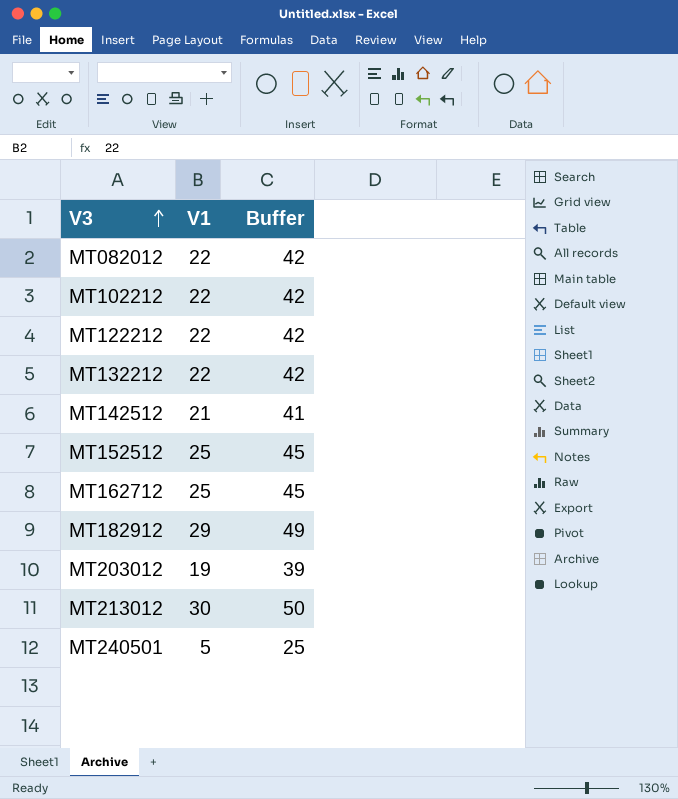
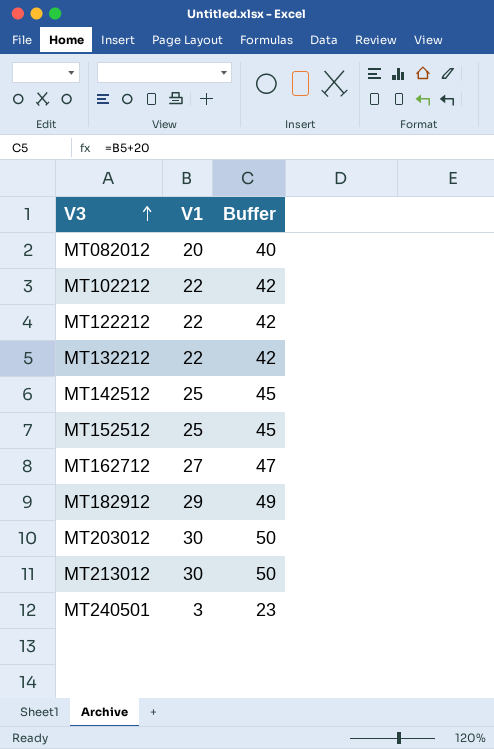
MT082012 | V1: 22 -> 20
MT082012 | Buffer: 42 -> 40
MT142512 | V1: 21 -> 25
MT142512 | Buffer: 41 -> 45
MT162712 | V1: 25 -> 27
MT162712 | Buffer: 45 -> 47
MT203012 | V1: 19 -> 30
MT203012 | Buffer: 39 -> 50
MT240501 | V1: 5 -> 3
MT240501 | Buffer: 25 -> 23

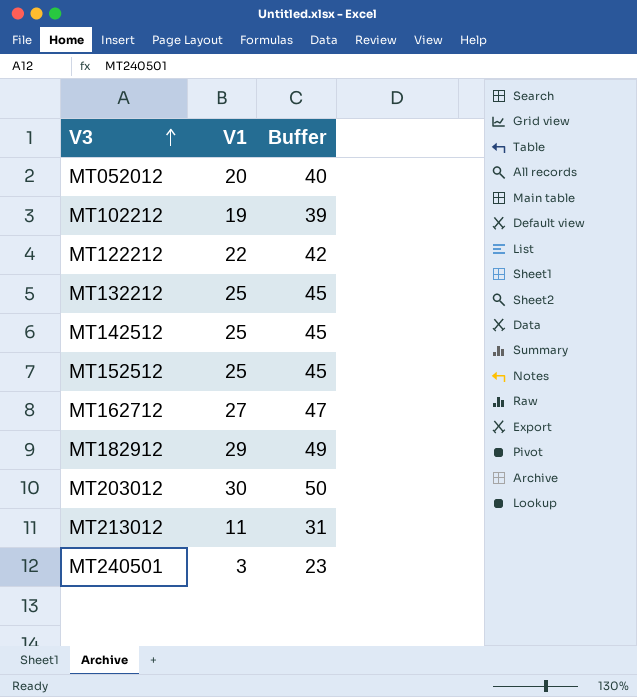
row MT082012: 20 | 40 -> none
row MT052012: none -> 20 | 40
MT102212 | V1: 22 -> 19
MT102212 | Buffer: 42 -> 39
MT132212 | V1: 22 -> 25
MT132212 | Buffer: 42 -> 45
MT213012 | V1: 30 -> 11
MT213012 | Buffer: 50 -> 31

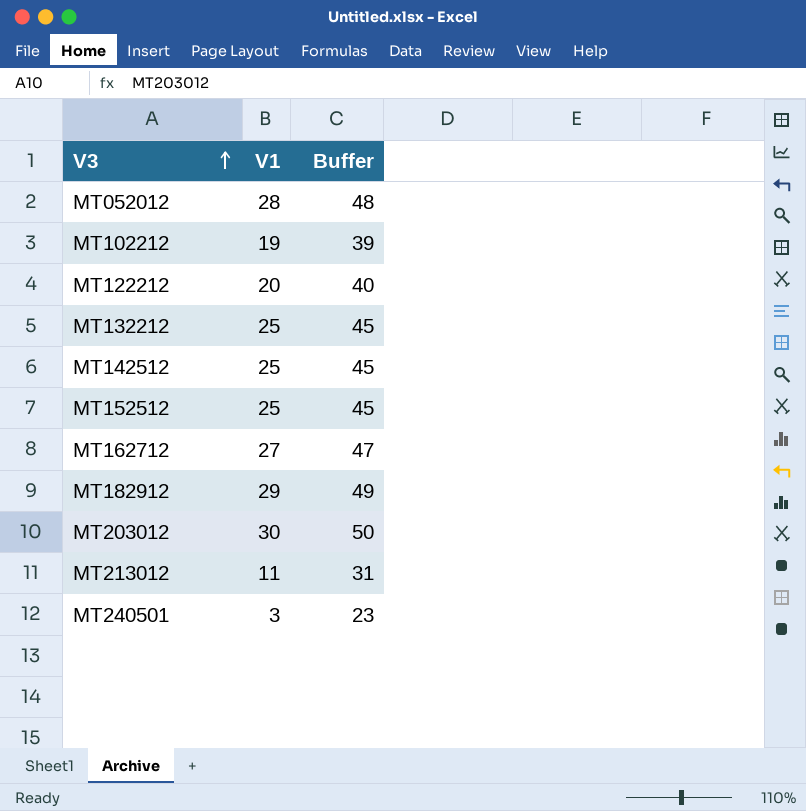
MT052012 | V1: 20 -> 28
MT052012 | Buffer: 40 -> 48
MT122212 | V1: 22 -> 20
MT122212 | Buffer: 42 -> 40

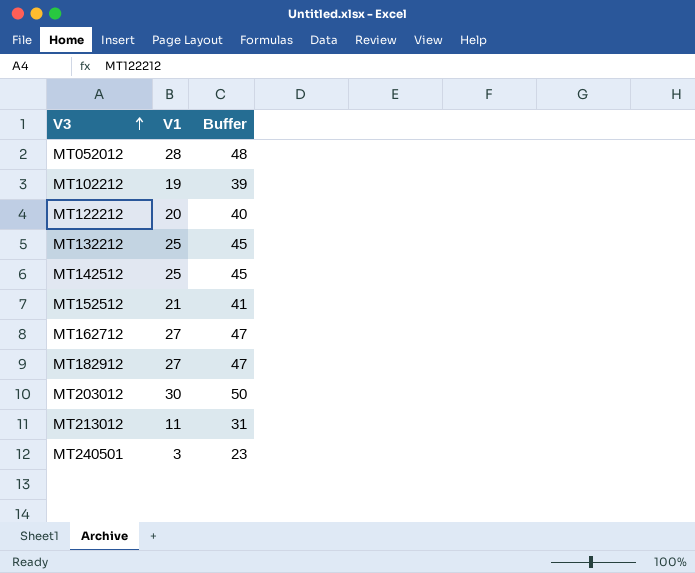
MT152512 | V1: 25 -> 21
MT152512 | Buffer: 45 -> 41
MT182912 | V1: 29 -> 27
MT182912 | Buffer: 49 -> 47

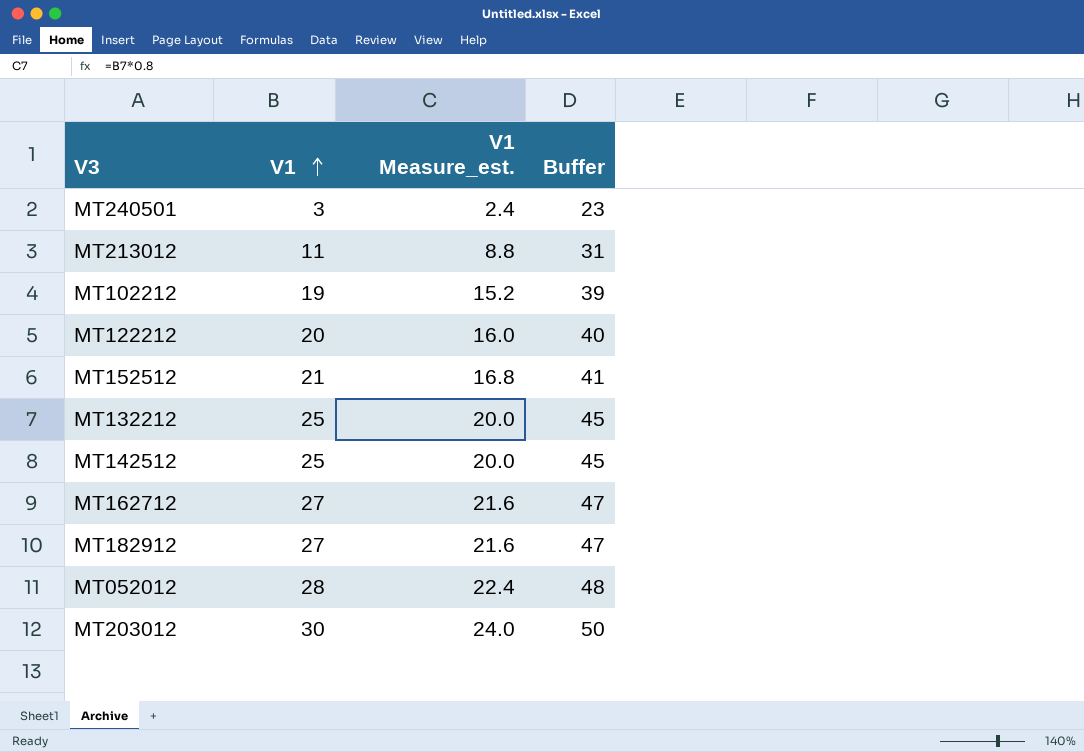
row order: V3 ascending -> V1 ascending
column V1 Measure_est. | formula: none -> [V1] * 0.8

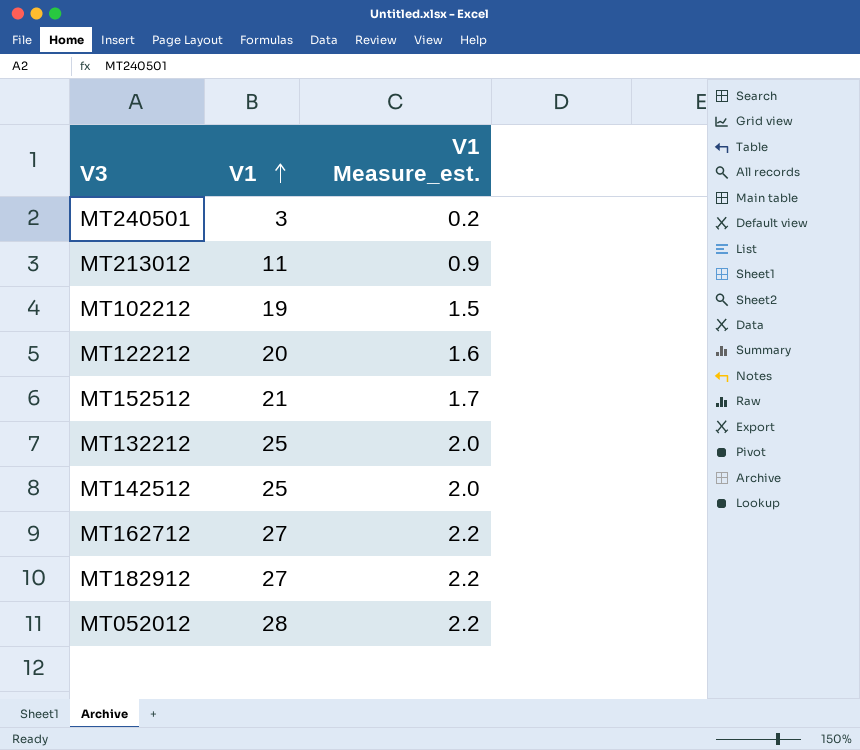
column Buffer | formula: [V1] + 20 -> none
column V1 Measure_est. | formula: [V1] * 0.8 -> [V1] * 0.08
row MT203012: 30 | 24.0 | 50 -> none

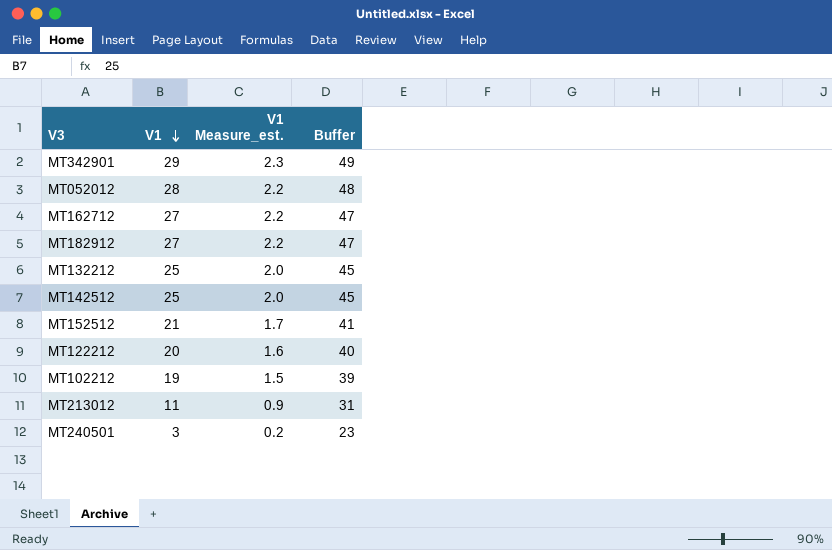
row order: V1 ascending -> V1 descending
column Buffer | formula: none -> [V1] + 20
row MT342901: none -> 29 | 2.3 | 49

